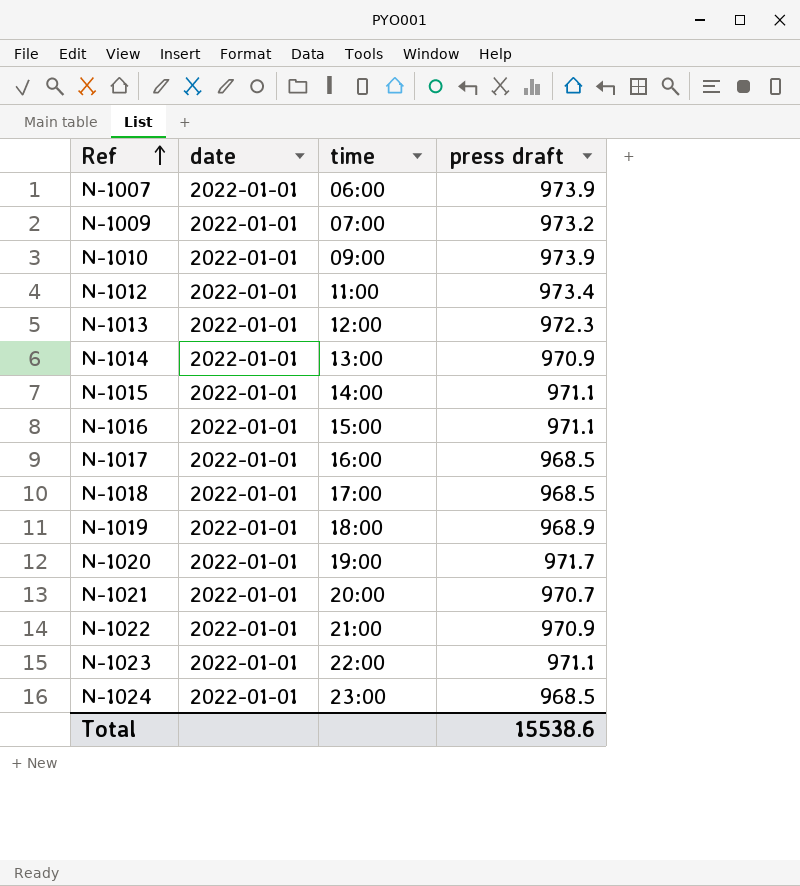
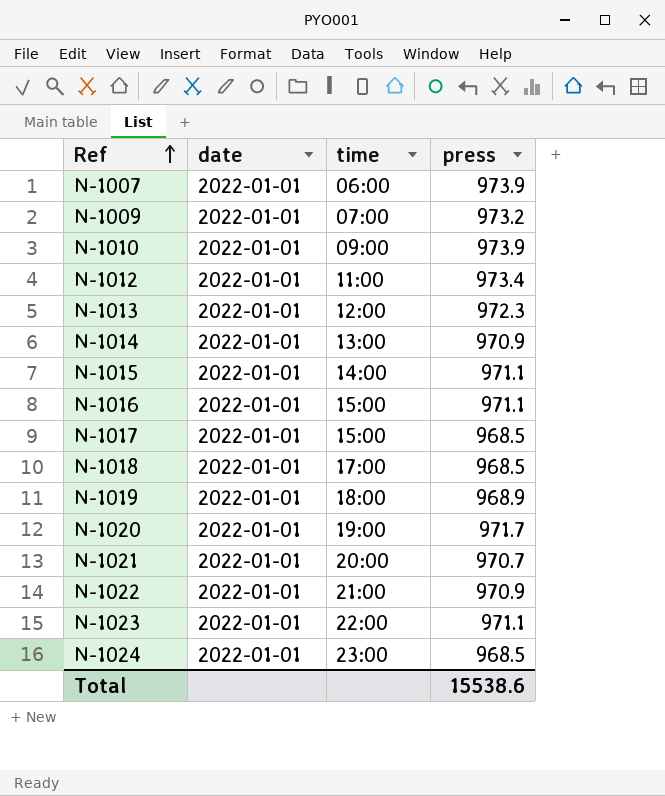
column name: press draft -> press
N-1017 | time: 16:00 -> 15:00

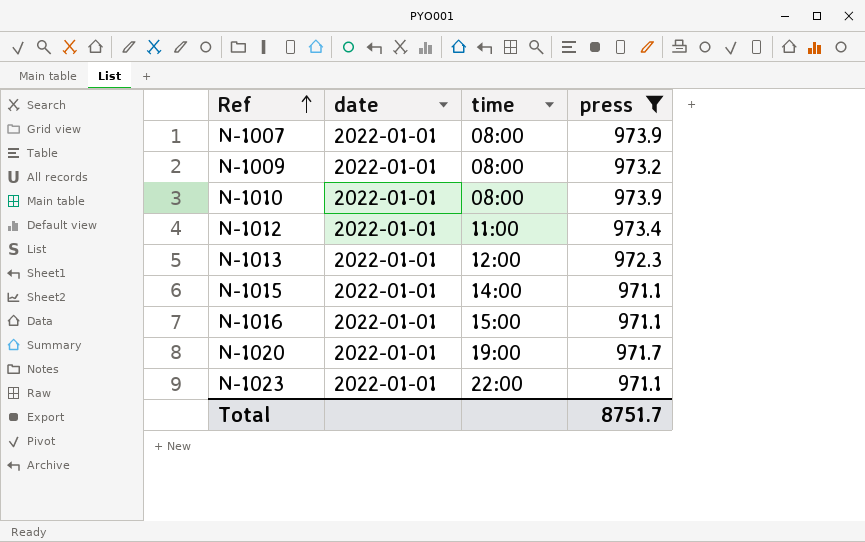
filter: none -> press >= 971.1
N-1007 | time: 06:00 -> 08:00
N-1009 | time: 07:00 -> 08:00
N-1010 | time: 09:00 -> 08:00
Total | press: 15538.6 -> 8751.7

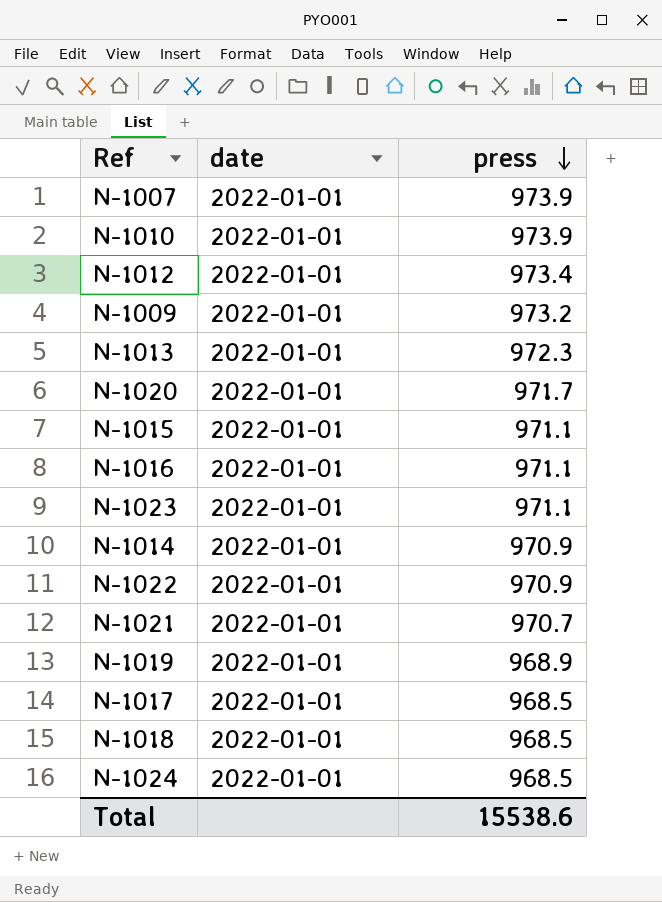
filter: press >= 971.1 -> none
row order: Ref ascending -> press descending
column time | position: 3 -> none
Total | press: 8751.7 -> 15538.6

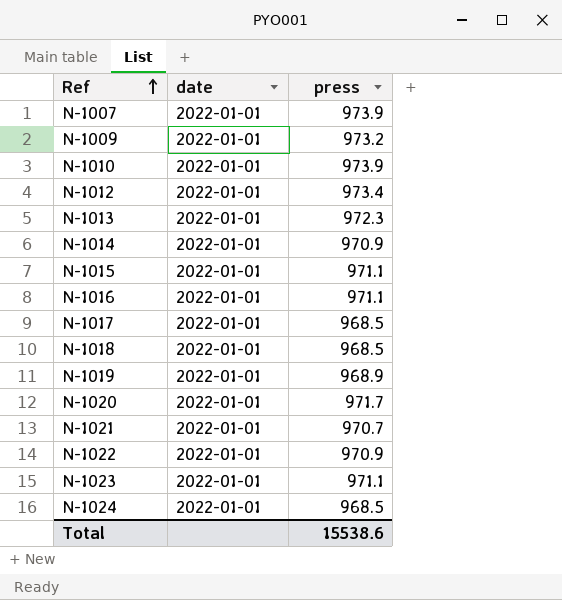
row order: press descending -> Ref ascending

